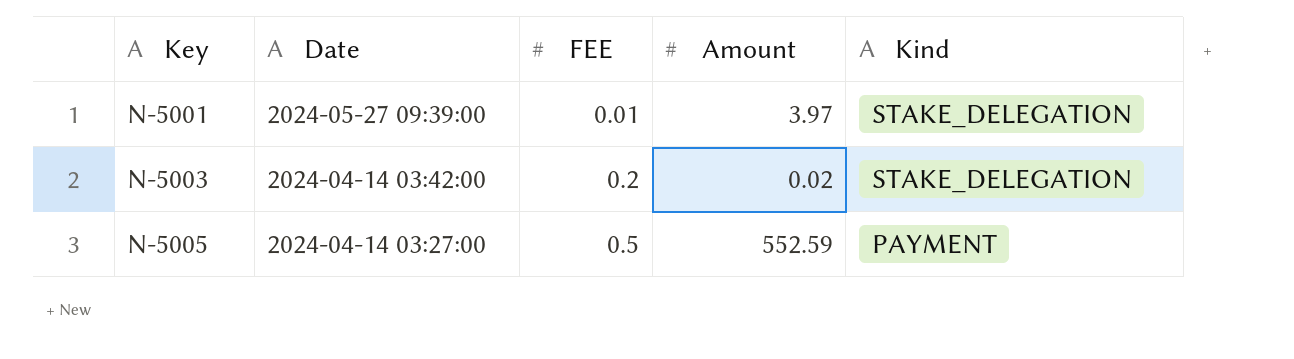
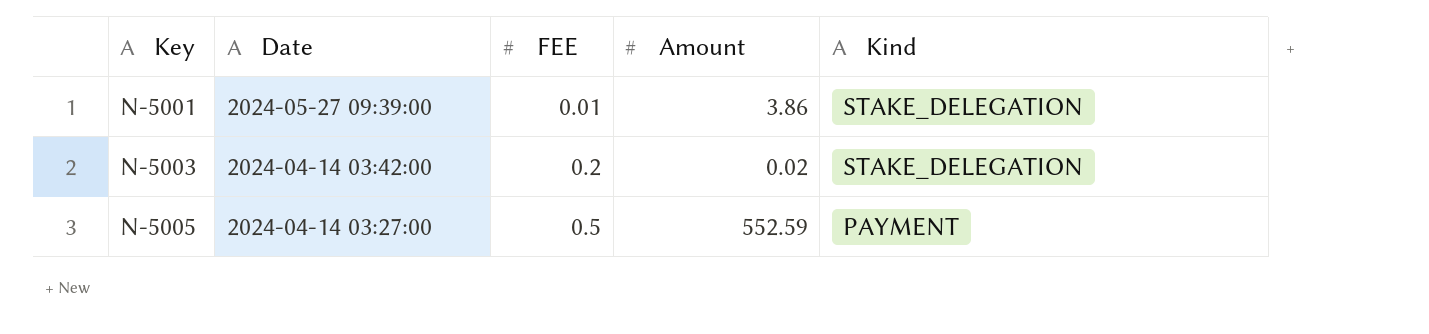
N-5001 | Amount: 3.97 -> 3.86

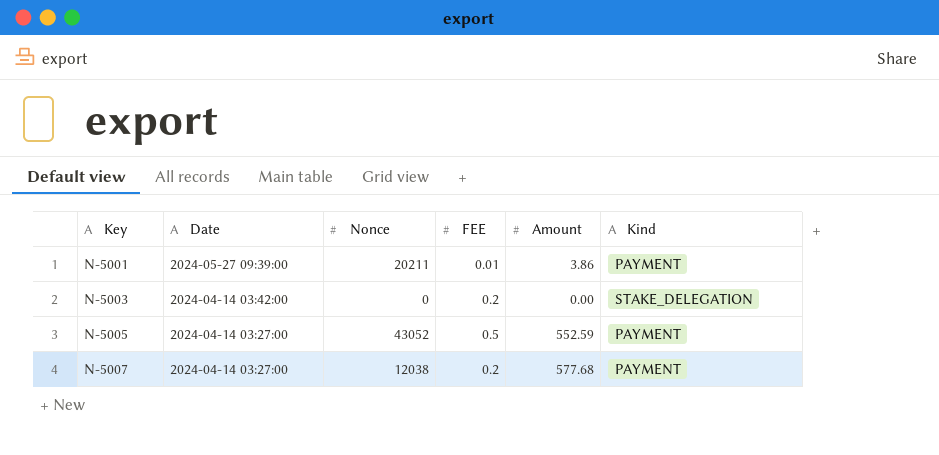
column Nonce | position: none -> 3
N-5001 | Kind: STAKE_DELEGATION -> PAYMENT
N-5003 | Amount: 0.02 -> 0.00
row N-5007: none -> 2024-04-14 03:27:00 | 12038 | 0.2 | 577.68 | PAYMENT

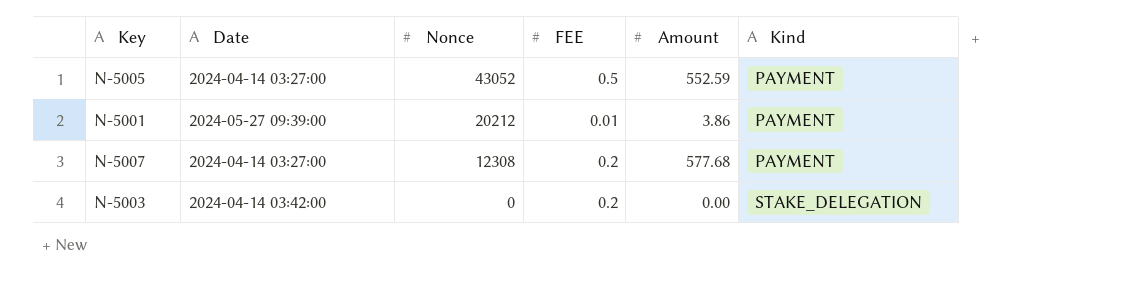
row order: Key ascending -> Nonce descending
N-5001 | Nonce: 20211 -> 20212
N-5007 | Nonce: 12038 -> 12308

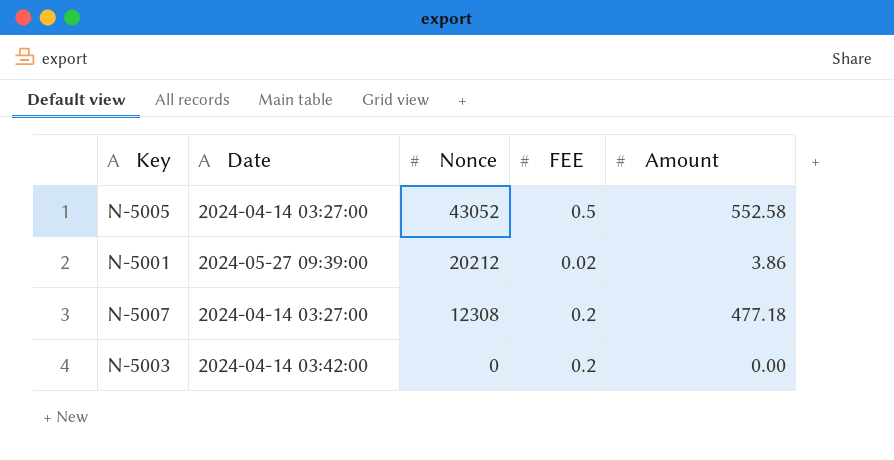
column Kind | position: 6 -> none
N-5005 | Amount: 552.59 -> 552.58
N-5001 | FEE: 0.01 -> 0.02
N-5007 | Amount: 577.68 -> 477.18

